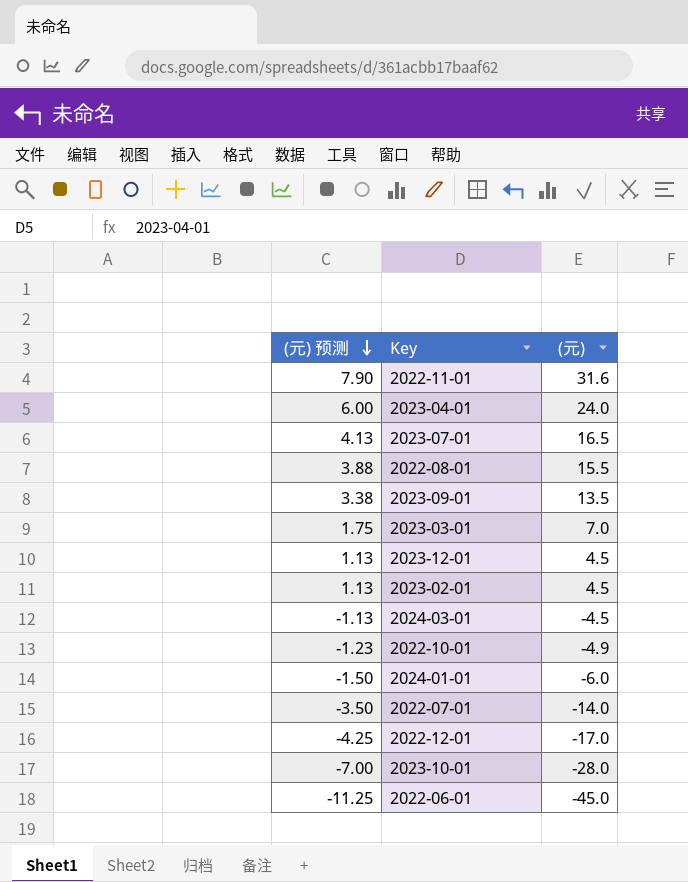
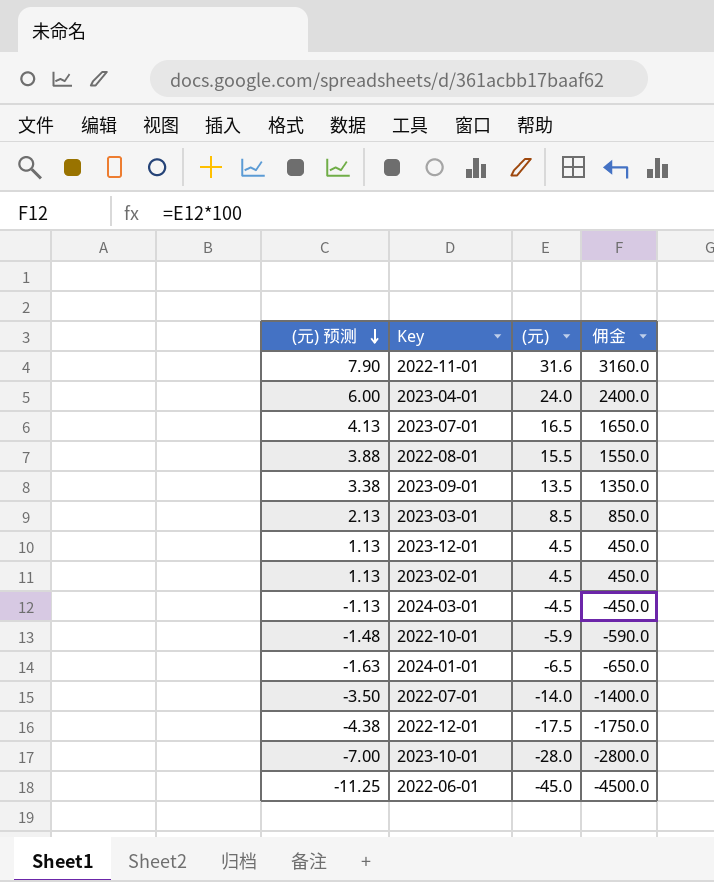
column 佣金 | formula: none -> [(元)] * 100
2023-03-01 | (元) 预测: 1.75 -> 2.13
2023-03-01 | (元): 7.0 -> 8.5
2022-10-01 | (元) 预测: -1.23 -> -1.48
2022-10-01 | (元): -4.9 -> -5.9
2024-01-01 | (元) 预测: -1.50 -> -1.63
2024-01-01 | (元): -6.0 -> -6.5
2022-12-01 | (元) 预测: -4.25 -> -4.38
2022-12-01 | (元): -17.0 -> -17.5

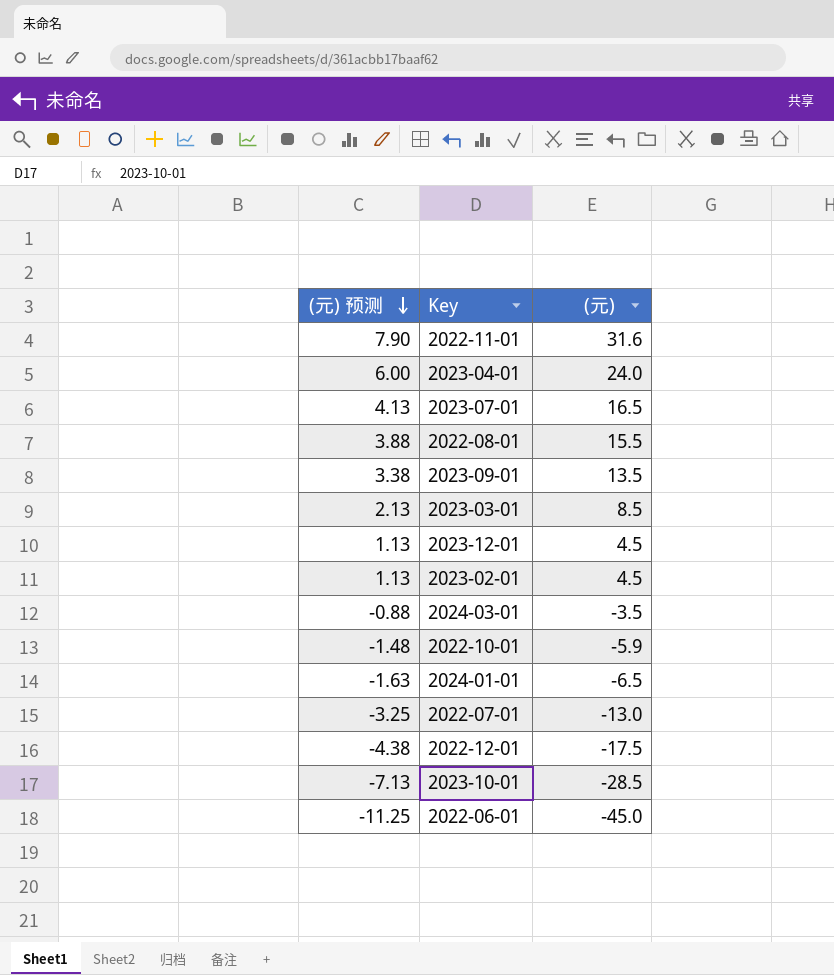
column 佣金 | formula: [(元)] * 100 -> none
2024-03-01 | (元) 预测: -1.13 -> -0.88
2024-03-01 | (元): -4.5 -> -3.5
2022-07-01 | (元) 预测: -3.50 -> -3.25
2022-07-01 | (元): -14.0 -> -13.0
2023-10-01 | (元) 预测: -7.00 -> -7.13
2023-10-01 | (元): -28.0 -> -28.5

